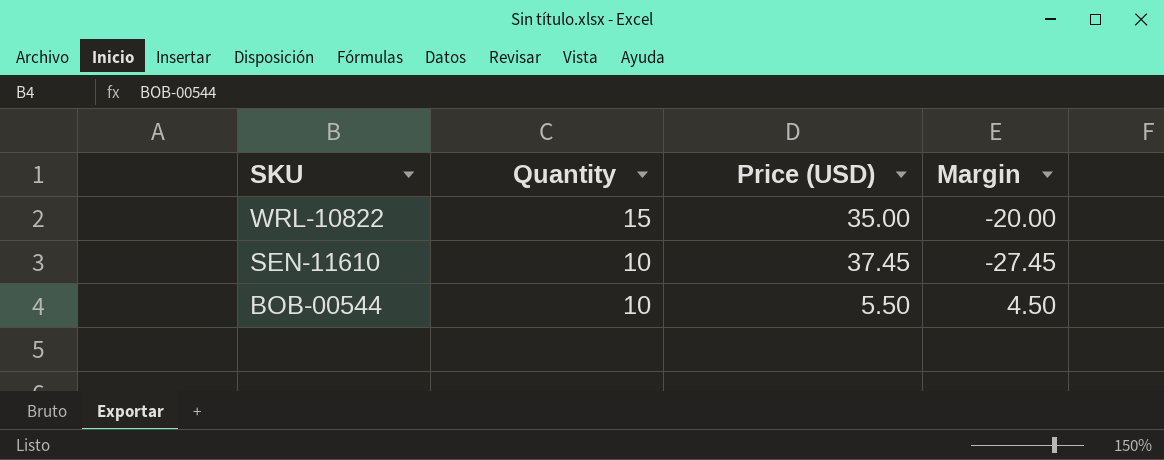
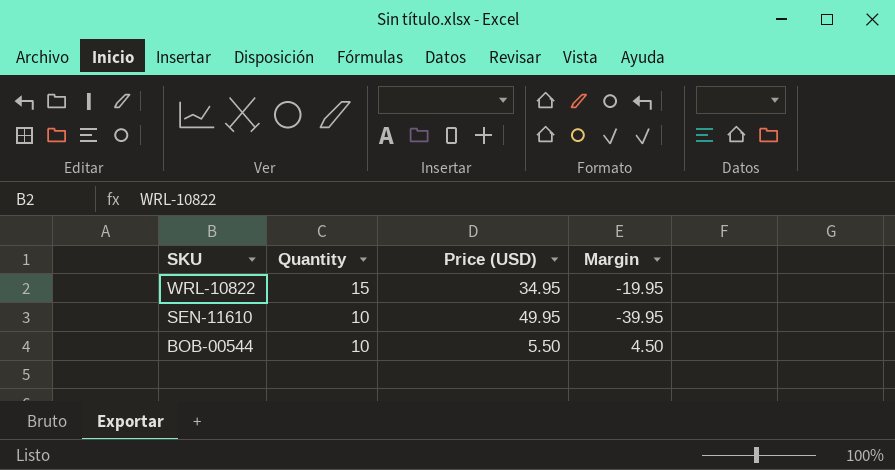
WRL-10822 | Price (USD): 35.00 -> 34.95
WRL-10822 | Margin: -20.00 -> -19.95
SEN-11610 | Price (USD): 37.45 -> 49.95
SEN-11610 | Margin: -27.45 -> -39.95

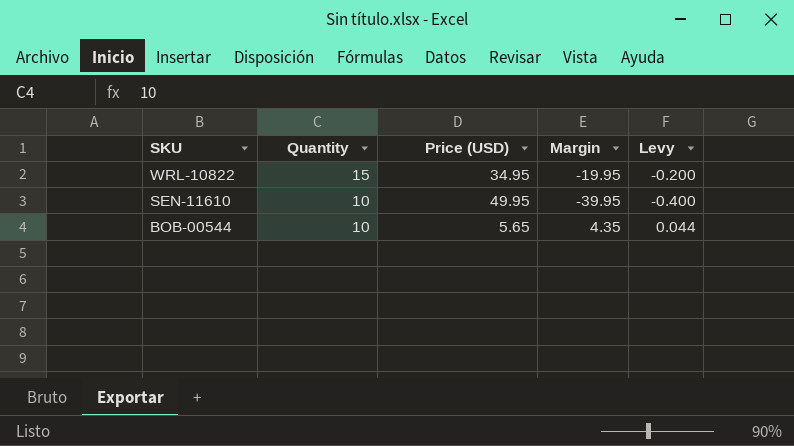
column Levy | formula: none -> [Margin] * 0.01
BOB-00544 | Price (USD): 5.50 -> 5.65
BOB-00544 | Margin: 4.50 -> 4.35

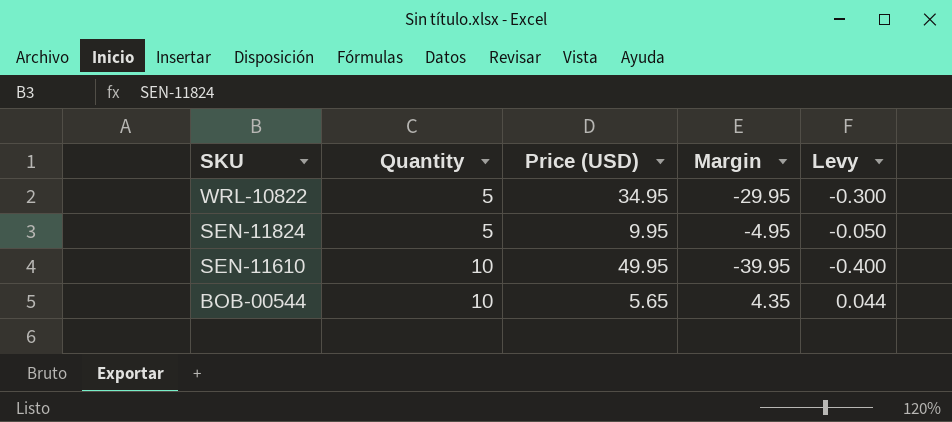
WRL-10822 | Quantity: 15 -> 5
WRL-10822 | Margin: -19.95 -> -29.95
WRL-10822 | Levy: -0.200 -> -0.300
row SEN-11824: none -> 5 | 9.95 | -4.95 | -0.050

